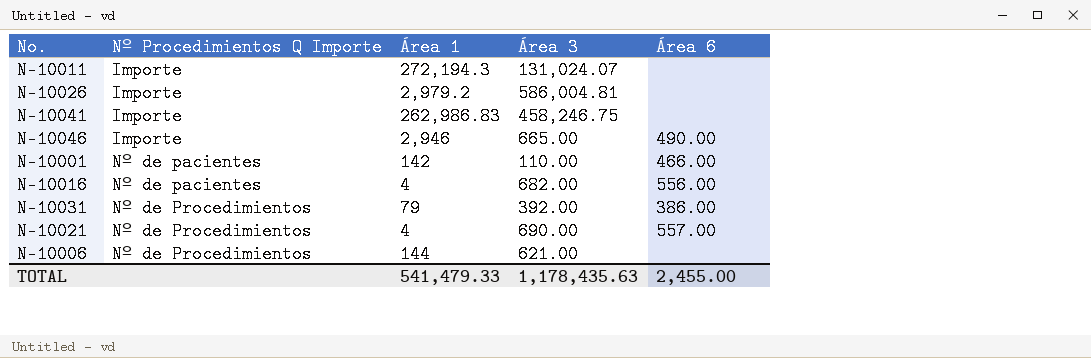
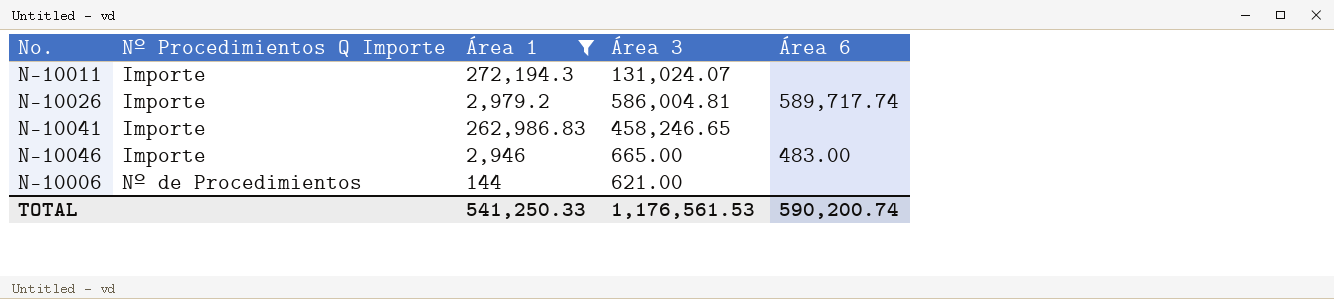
filter: none -> Área 1 >= 144
N-10026 | Área 6: none -> 589,717.74
N-10041 | Área 3: 458,246.75 -> 458,246.65
N-10046 | Área 6: 490.00 -> 483.00
TOTAL | Área 1: 541,479.33 -> 541,250.33
TOTAL | Área 3: 1,178,435.63 -> 1,176,561.53
TOTAL | Área 6: 2,455.00 -> 590,200.74

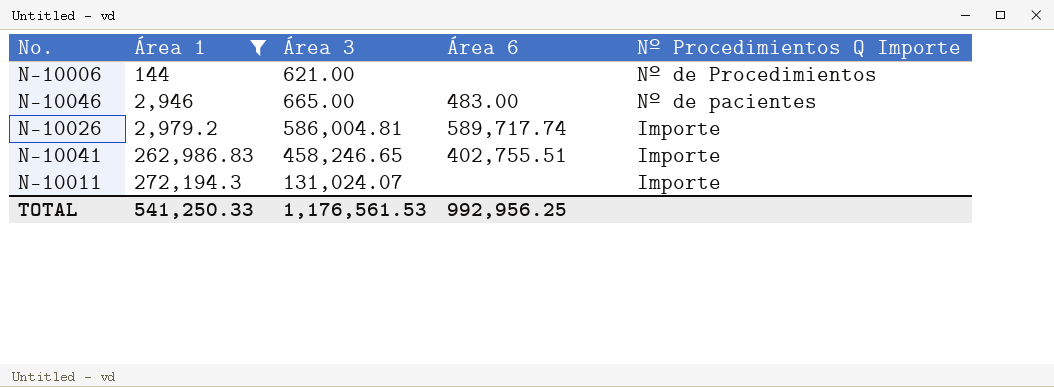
row order: Nº Procedimientos Q Importe ascending -> Área 1 ascending
column Nº Procedimientos Q Importe | position: 2 -> 5
N-10046 | Nº Procedimientos Q Importe: Importe -> Nº de pacientes
N-10041 | Área 6: none -> 402,755.51
TOTAL | Área 6: 590,200.74 -> 992,956.25

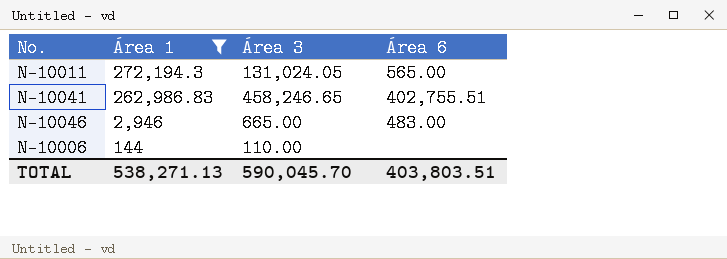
row order: Área 1 ascending -> Área 1 descending
column Nº Procedimientos Q Importe | position: 5 -> none
row N-10026: 2,979.2 | 586,004.81 | 589,717.74 | Importe -> none
N-10011 | Área 3: 131,024.07 -> 131,024.05
N-10011 | Área 6: none -> 565.00
N-10006 | Área 3: 621.00 -> 110.00
TOTAL | Área 1: 541,250.33 -> 538,271.13
TOTAL | Área 3: 1,176,561.53 -> 590,045.70
TOTAL | Área 6: 992,956.25 -> 403,803.51

